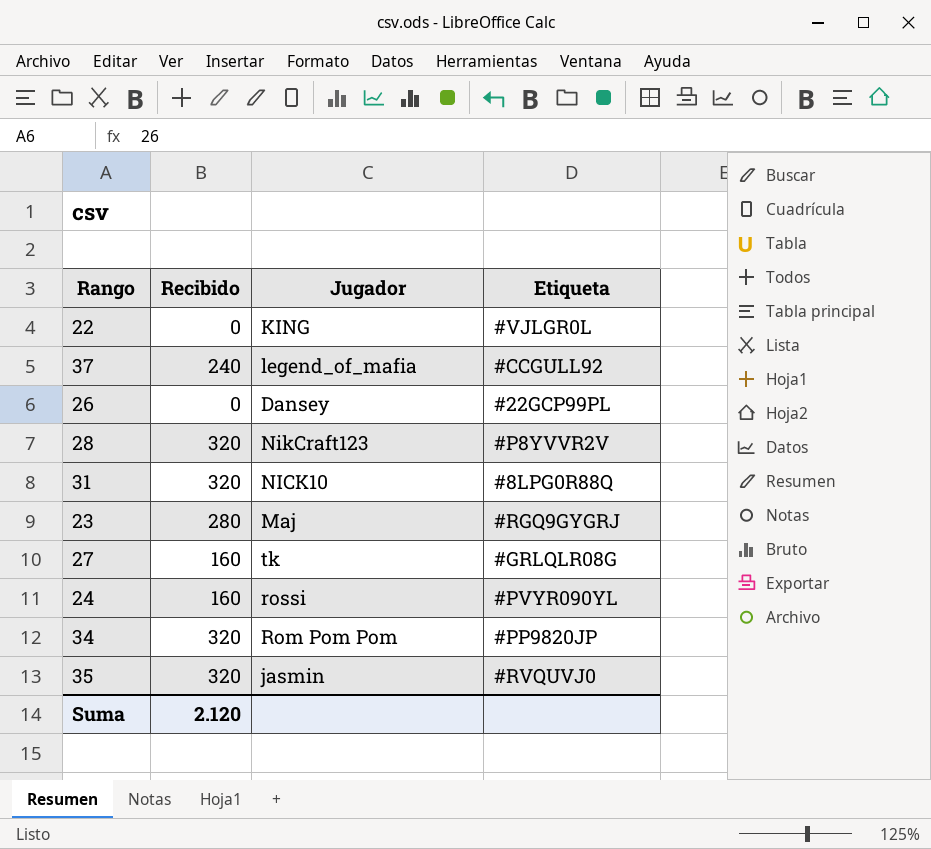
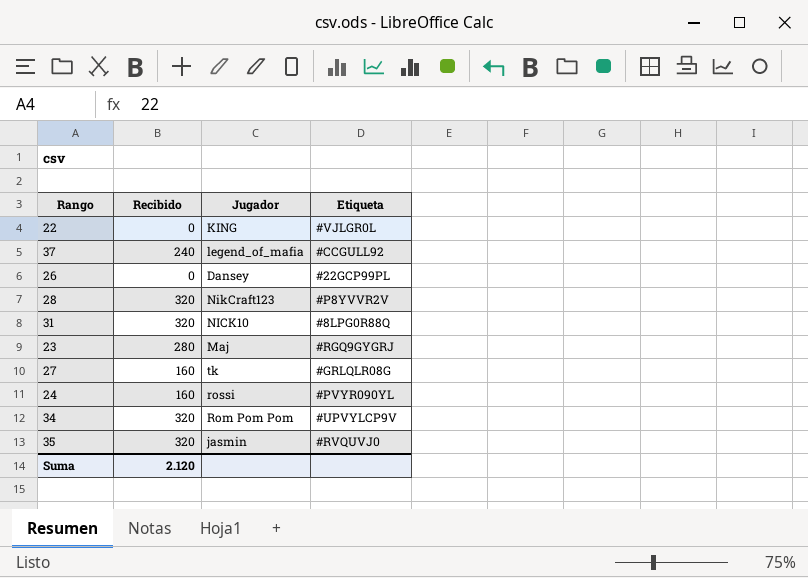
34 | Etiqueta: #PP9820JP -> #UPVYLCP9V

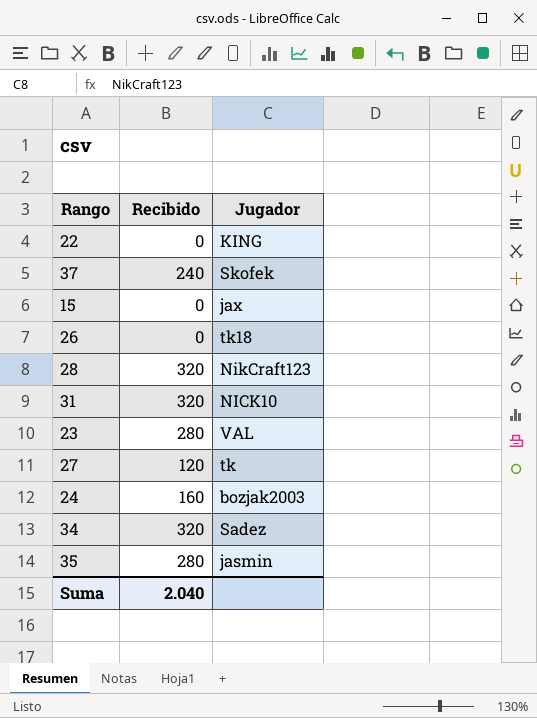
column Etiqueta | position: 4 -> none
37 | Jugador: legend_of_mafia -> Skofek
row 15: none -> 0 | jax
26 | Jugador: Dansey -> tk18
23 | Jugador: Maj -> VAL
27 | Recibido: 160 -> 120
24 | Jugador: rossi -> bozjak2003
34 | Jugador: Rom Pom Pom -> Sadez
35 | Recibido: 320 -> 280
Suma | Recibido: 2.120 -> 2.040

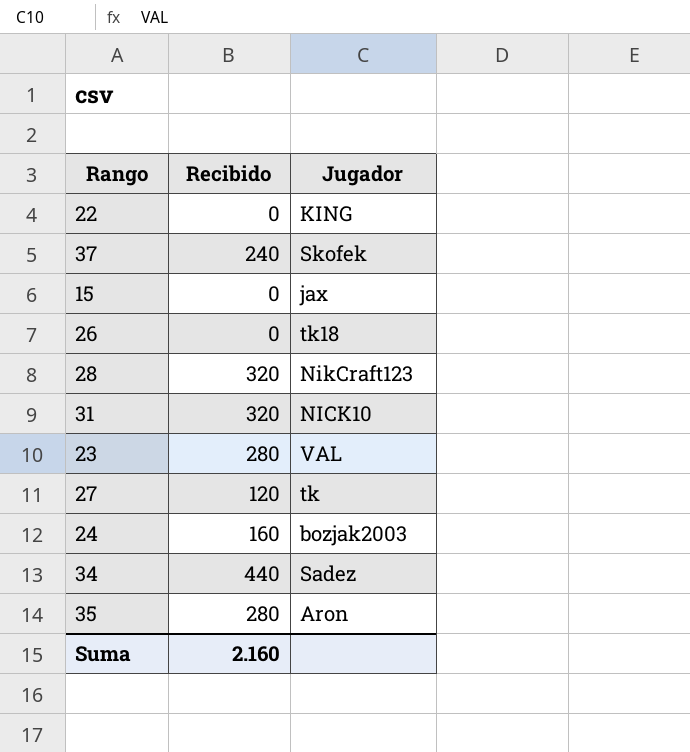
34 | Recibido: 320 -> 440
35 | Jugador: jasmin -> Aron
Suma | Recibido: 2.040 -> 2.160

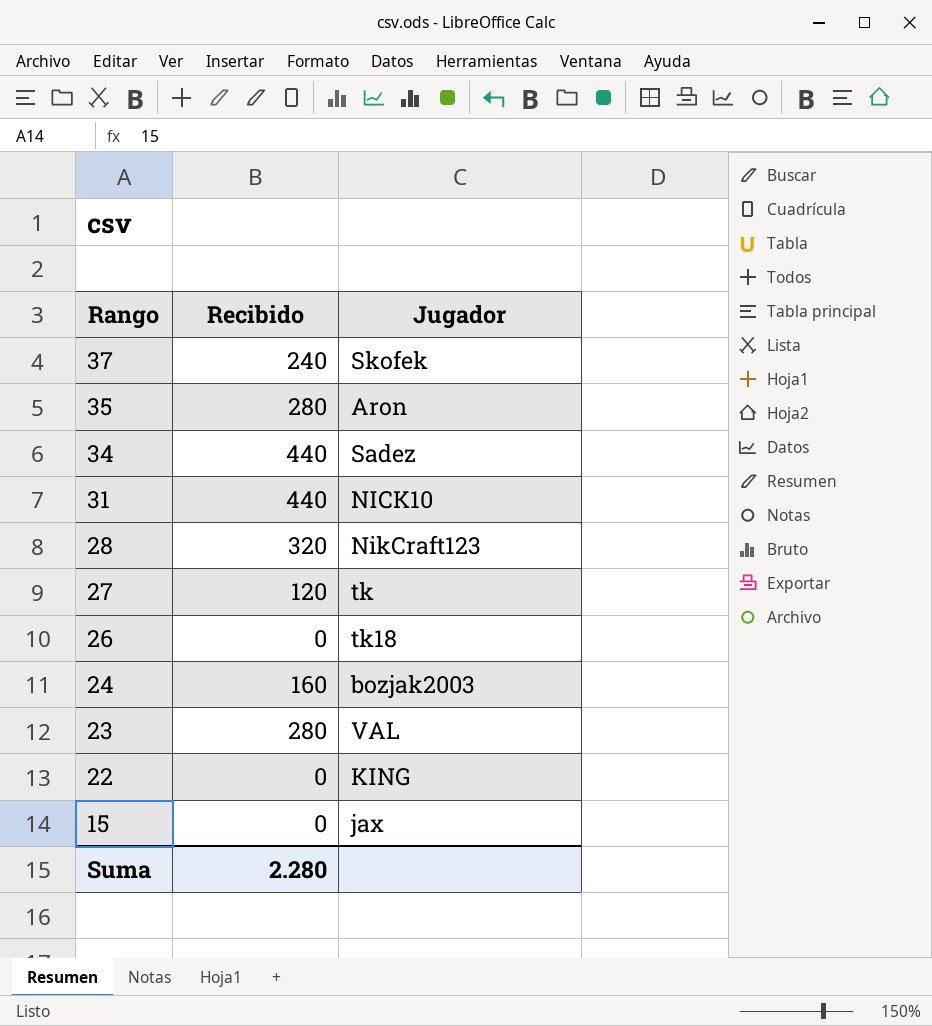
row order: none -> Rango descending
31 | Recibido: 320 -> 440
Suma | Recibido: 2.160 -> 2.280

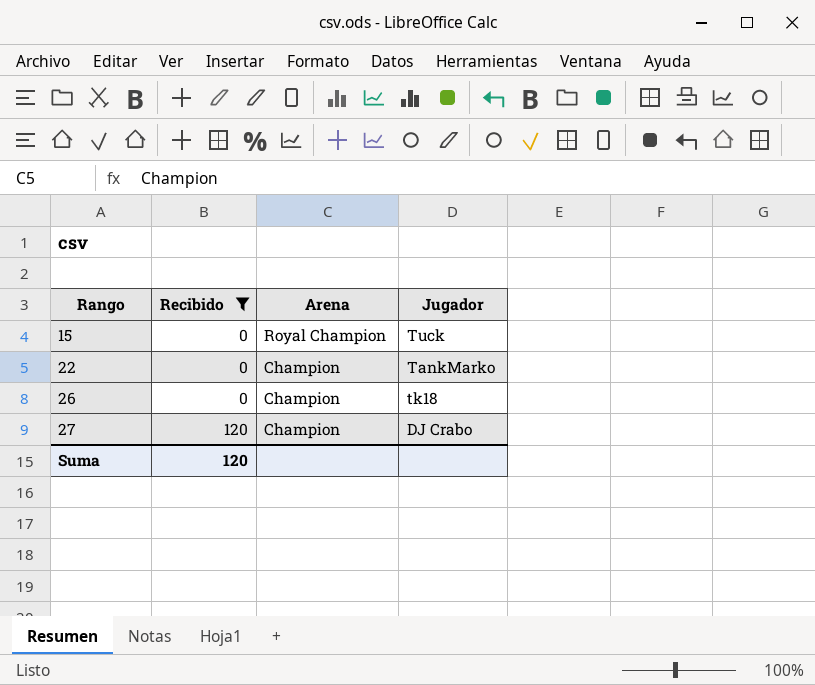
filter: none -> Recibido <= 120
row order: Rango descending -> Rango ascending
column Arena | position: none -> 3
15 | Jugador: jax -> Tuck
22 | Jugador: KING -> TankMarko
27 | Jugador: tk -> DJ Crabo
Suma | Recibido: 2.280 -> 120

